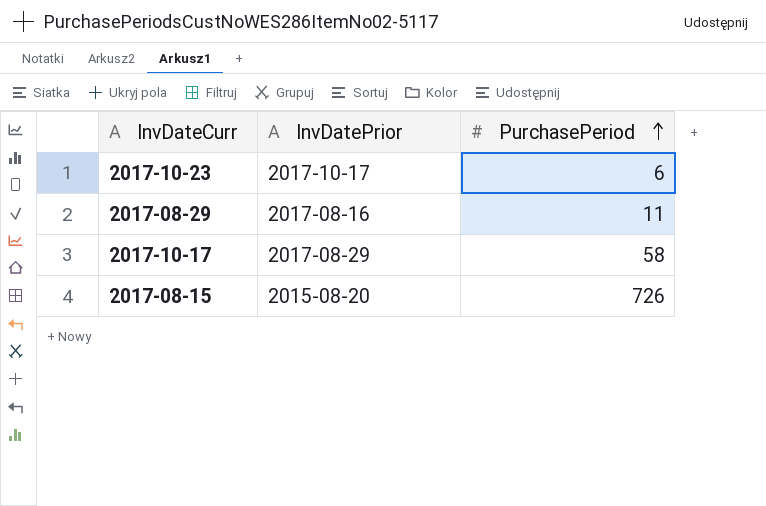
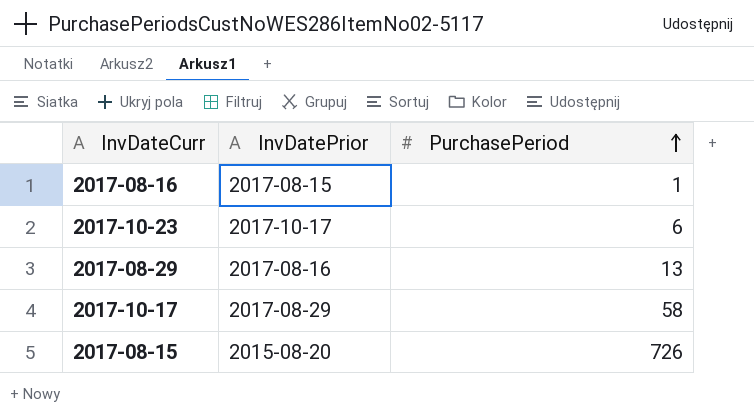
row 2017-08-16: none -> 2017-08-15 | 1
2017-08-29 | PurchasePeriod: 11 -> 13

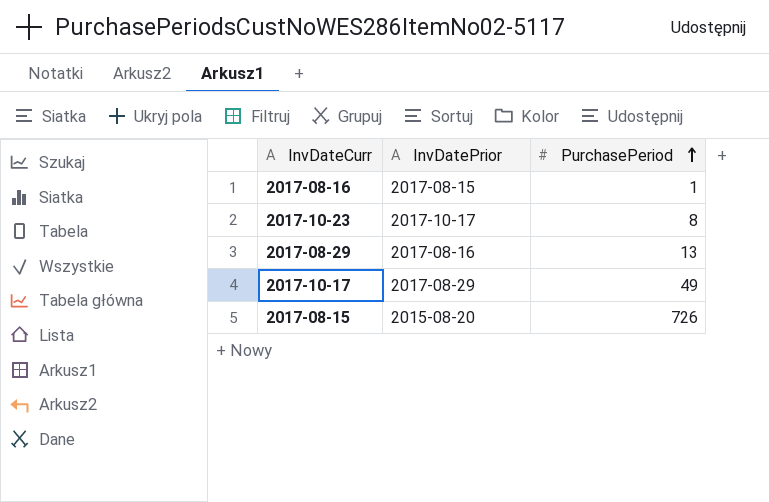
2017-10-23 | PurchasePeriod: 6 -> 8
2017-10-17 | PurchasePeriod: 58 -> 49

